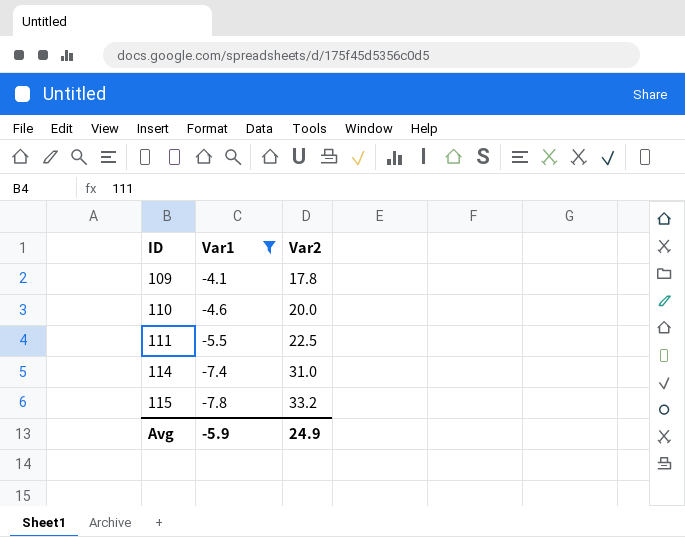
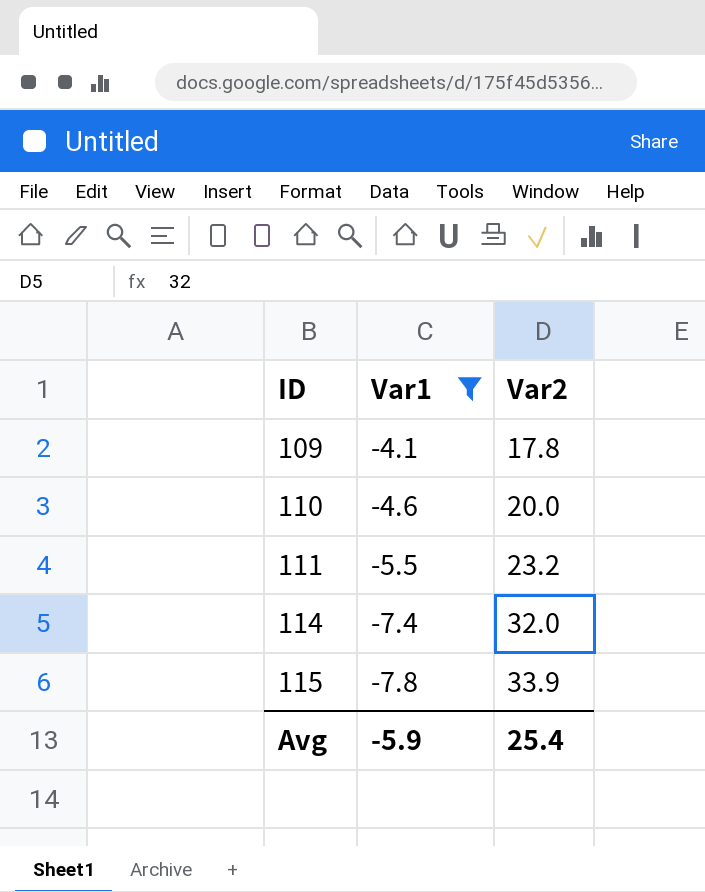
111 | Var2: 22.5 -> 23.2
114 | Var2: 31.0 -> 32.0
115 | Var2: 33.2 -> 33.9
Avg | Var2: 24.9 -> 25.4

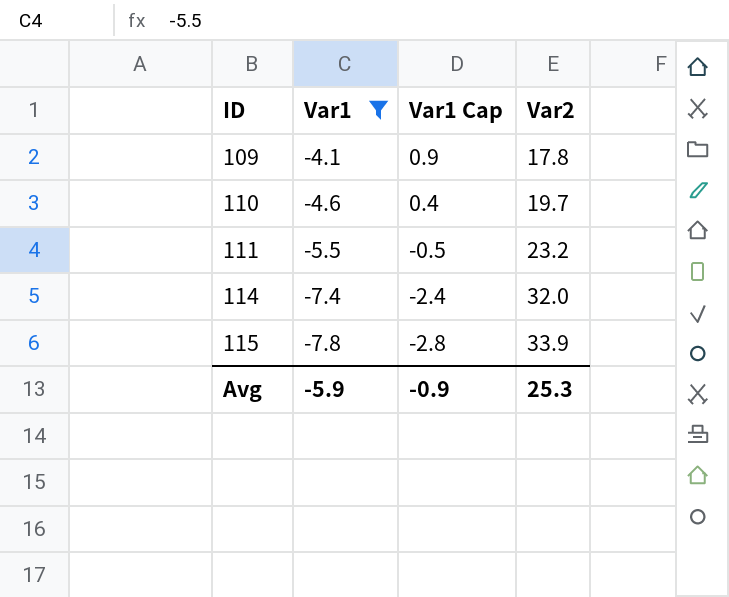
column Var1 Cap | formula: none -> [Var1] + 5
110 | Var2: 20.0 -> 19.7
Avg | Var2: 25.4 -> 25.3

